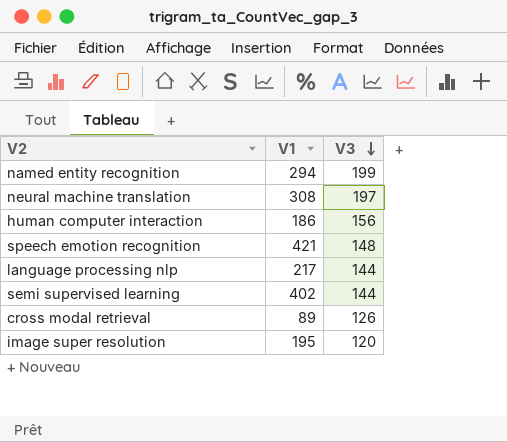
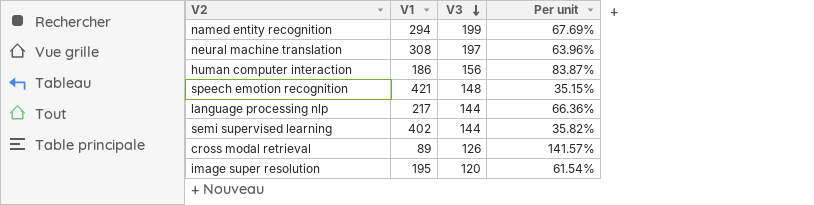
column Per unit | formula: none -> [V3] / [V1]

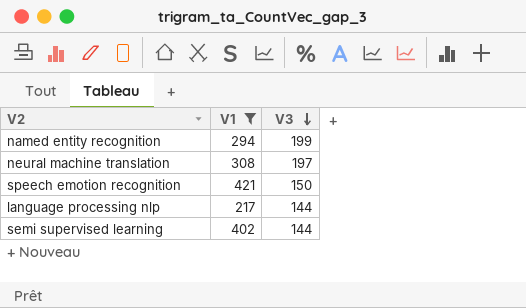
filter: none -> V1 >= 217
column Per unit | formula: [V3] / [V1] -> none
speech emotion recognition | V3: 148 -> 150

